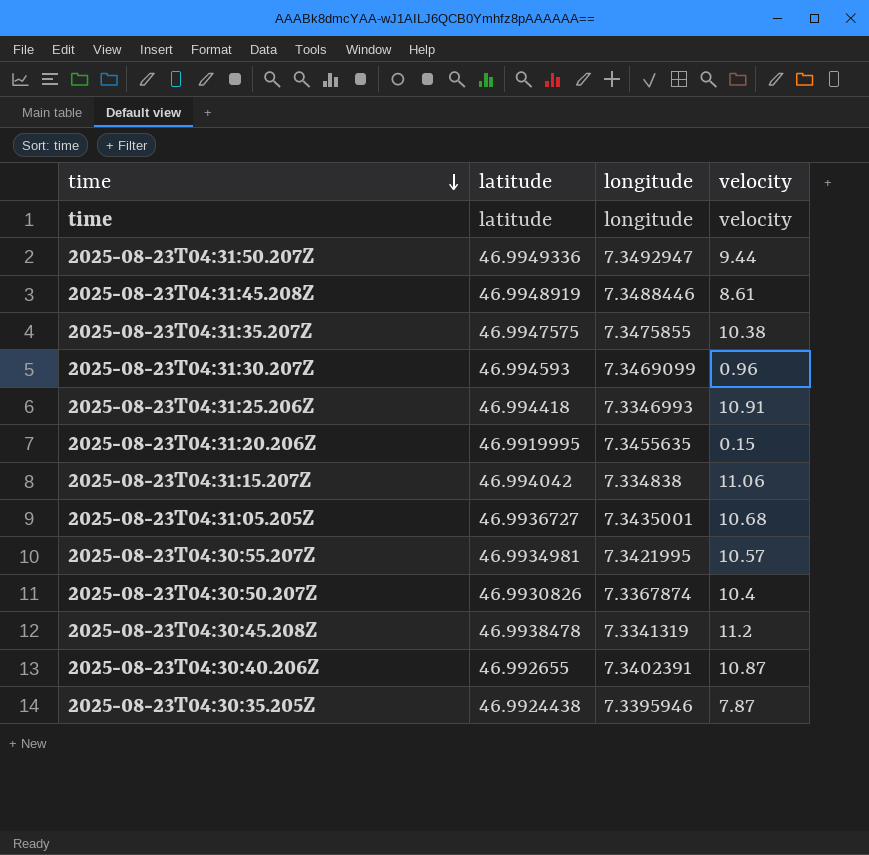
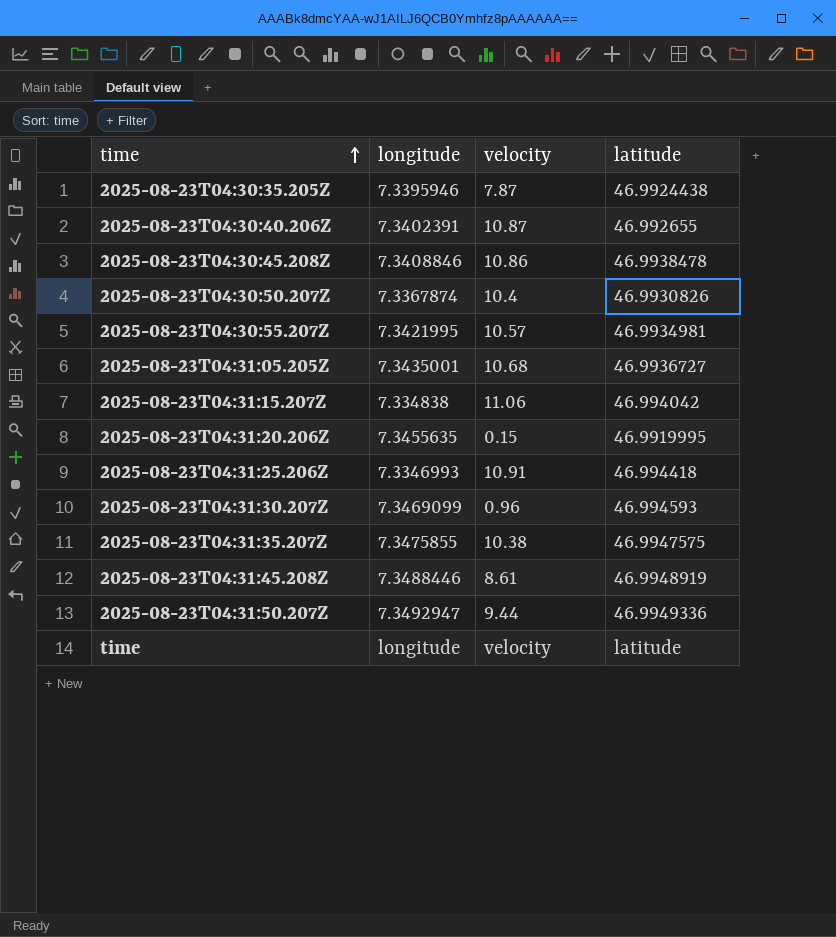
row order: time descending -> time ascending
column latitude | position: 2 -> 4
2025-08-23T04:30:45.208Z | longitude: 7.3341319 -> 7.3408846
2025-08-23T04:30:45.208Z | velocity: 11.2 -> 10.86

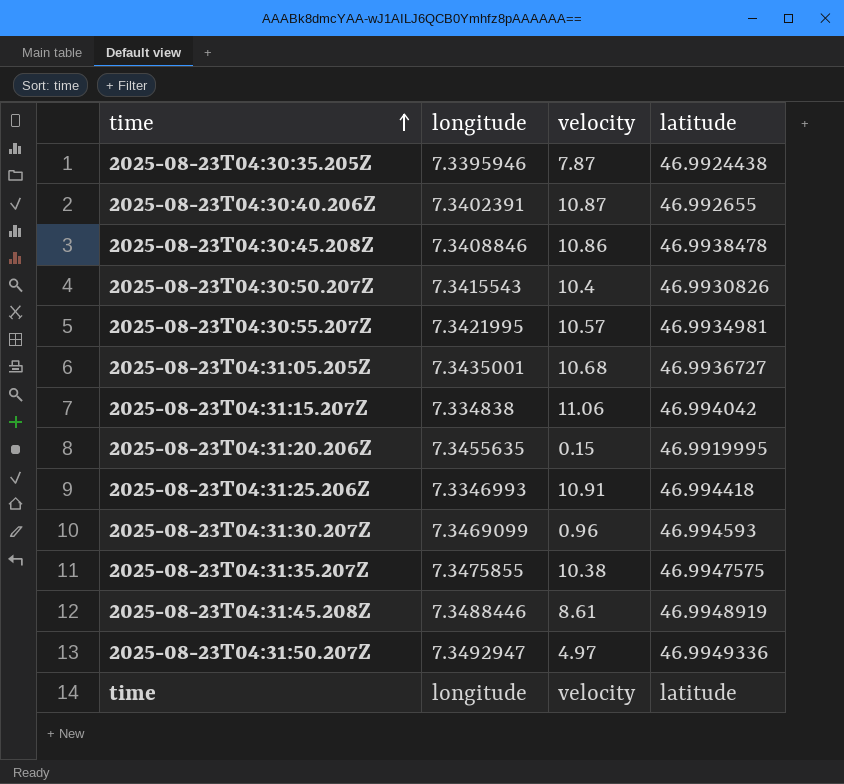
2025-08-23T04:30:50.207Z | longitude: 7.3367874 -> 7.3415543
2025-08-23T04:31:50.207Z | velocity: 9.44 -> 4.97

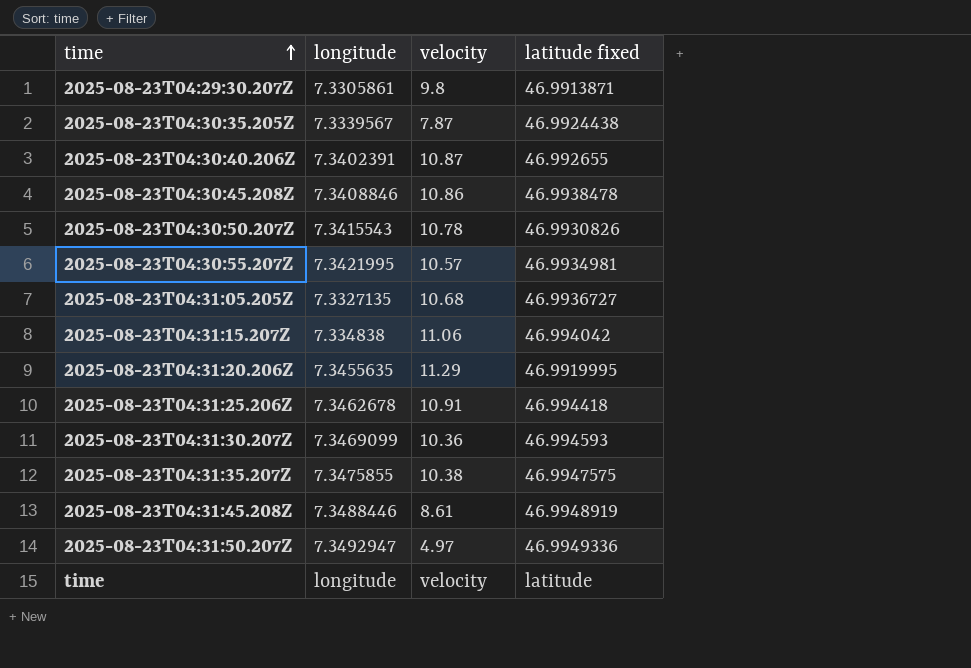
column name: latitude -> latitude fixed
row 2025-08-23T04:29:30.207Z: none -> 7.3305861 | 9.8 | 46.9913871
2025-08-23T04:30:35.205Z | longitude: 7.3395946 -> 7.3339567
2025-08-23T04:30:50.207Z | velocity: 10.4 -> 10.78
2025-08-23T04:31:05.205Z | longitude: 7.3435001 -> 7.3327135
2025-08-23T04:31:20.206Z | velocity: 0.15 -> 11.29
2025-08-23T04:31:25.206Z | longitude: 7.3346993 -> 7.3462678
2025-08-23T04:31:30.207Z | velocity: 0.96 -> 10.36

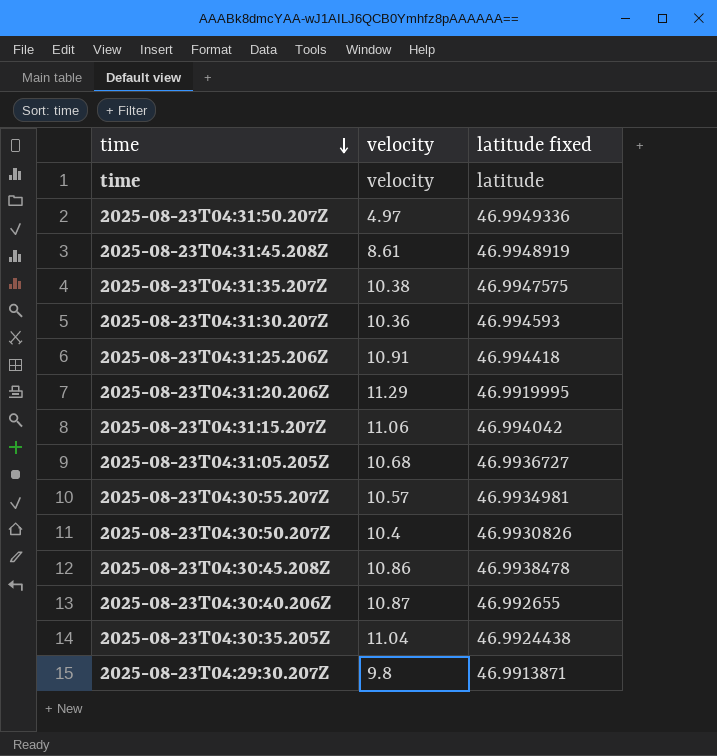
row order: time ascending -> time descending
column longitude | position: 2 -> none
2025-08-23T04:30:50.207Z | velocity: 10.78 -> 10.4
2025-08-23T04:30:35.205Z | velocity: 7.87 -> 11.04

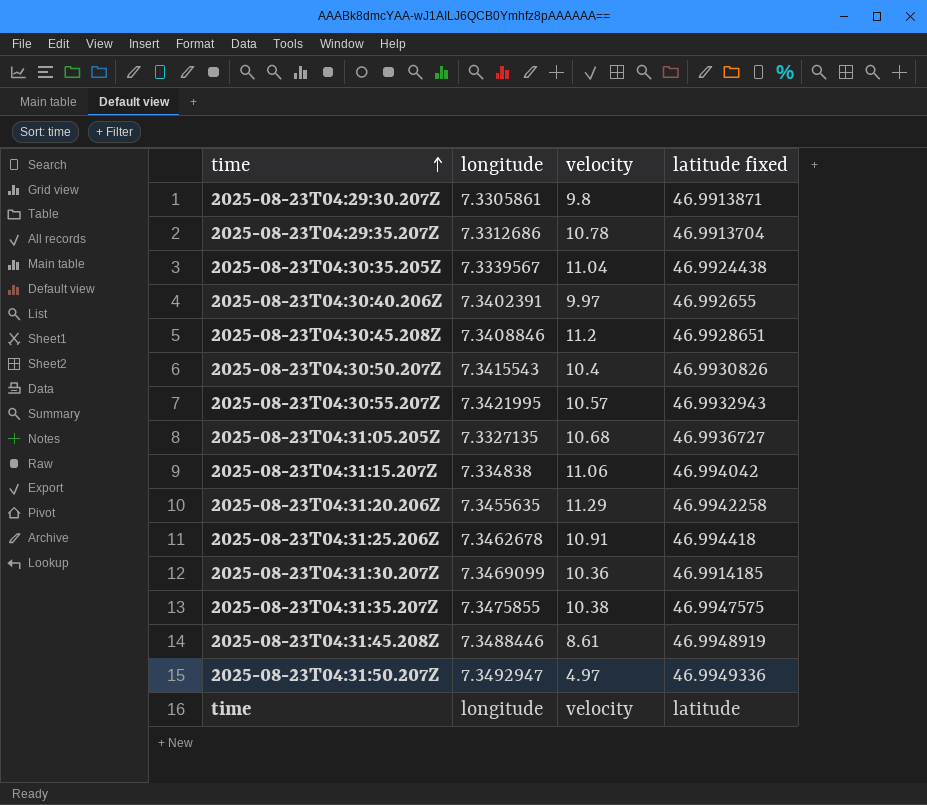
row order: time descending -> time ascending
column longitude | position: none -> 2
row 2025-08-23T04:29:35.207Z: none -> 7.3312686 | 10.78 | 46.9913704
2025-08-23T04:30:40.206Z | velocity: 10.87 -> 9.97
2025-08-23T04:30:45.208Z | velocity: 10.86 -> 11.2
2025-08-23T04:30:45.208Z | latitude fixed: 46.9938478 -> 46.9928651
2025-08-23T04:30:55.207Z | latitude fixed: 46.9934981 -> 46.9932943
2025-08-23T04:31:20.206Z | latitude fixed: 46.9919995 -> 46.9942258
2025-08-23T04:31:30.207Z | latitude fixed: 46.994593 -> 46.9914185

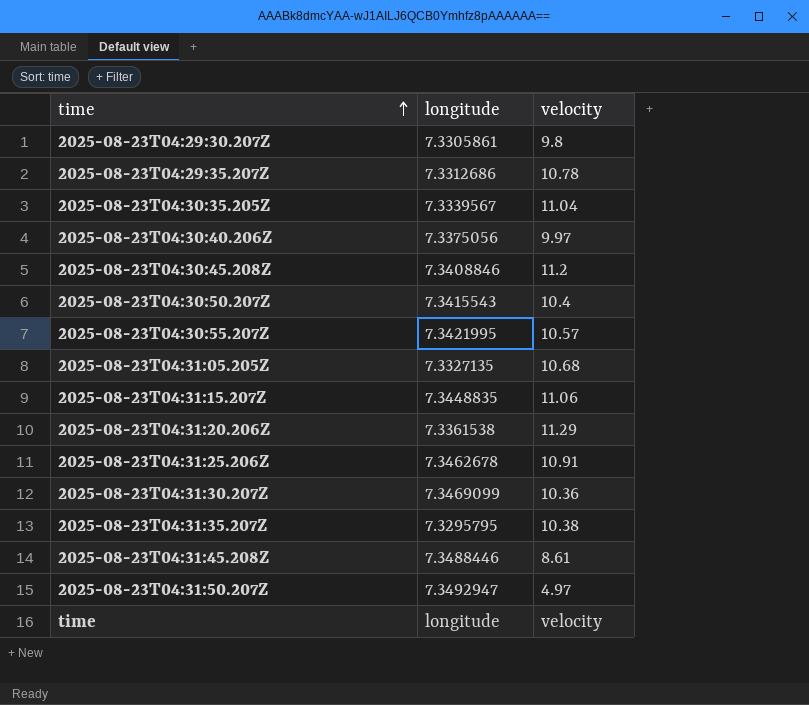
column latitude fixed | position: 4 -> none
2025-08-23T04:30:40.206Z | longitude: 7.3402391 -> 7.3375056
2025-08-23T04:31:15.207Z | longitude: 7.334838 -> 7.3448835
2025-08-23T04:31:20.206Z | longitude: 7.3455635 -> 7.3361538
2025-08-23T04:31:35.207Z | longitude: 7.3475855 -> 7.3295795

